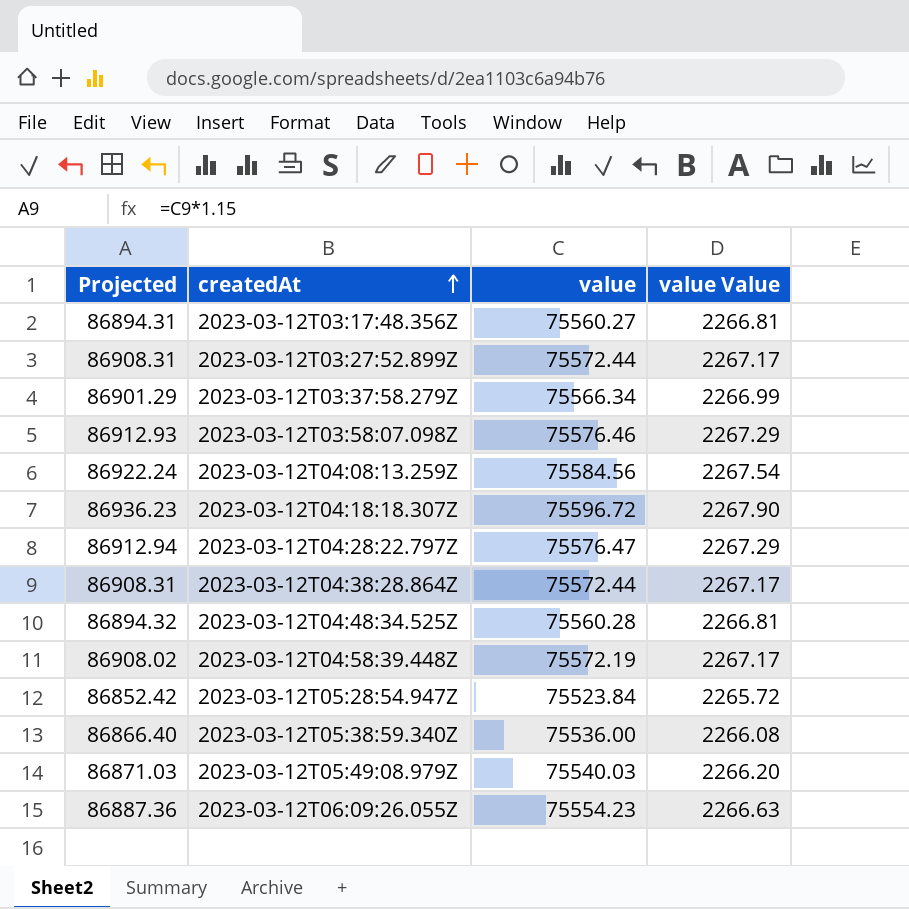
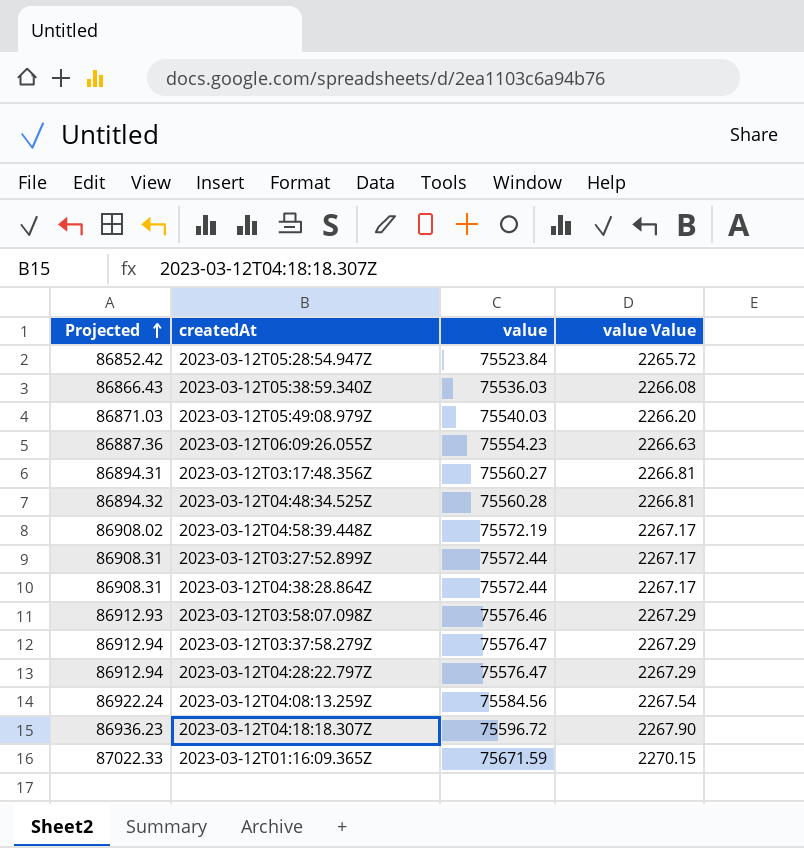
row order: createdAt ascending -> Projected ascending
2023-03-12T05:38:59.340Z | Projected: 86866.40 -> 86866.43
2023-03-12T05:38:59.340Z | value: 75536.00 -> 75536.03
2023-03-12T03:37:58.279Z | Projected: 86901.29 -> 86912.94
2023-03-12T03:37:58.279Z | value: 75566.34 -> 75576.47
2023-03-12T03:37:58.279Z | value Value: 2266.99 -> 2267.29
row 2023-03-12T01:16:09.365Z: none -> 87022.33 | 75671.59 | 2270.15

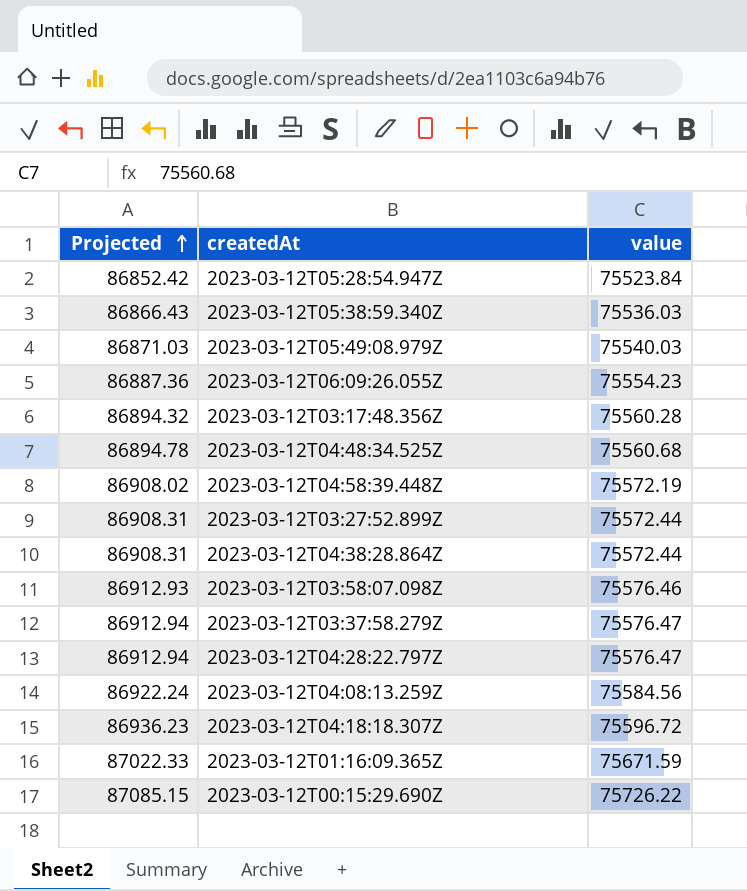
column value Value | formula: [value] * 0.03 -> none
2023-03-12T03:17:48.356Z | Projected: 86894.31 -> 86894.32
2023-03-12T03:17:48.356Z | value: 75560.27 -> 75560.28
2023-03-12T04:48:34.525Z | Projected: 86894.32 -> 86894.78
2023-03-12T04:48:34.525Z | value: 75560.28 -> 75560.68
row 2023-03-12T00:15:29.690Z: none -> 87085.15 | 75726.22

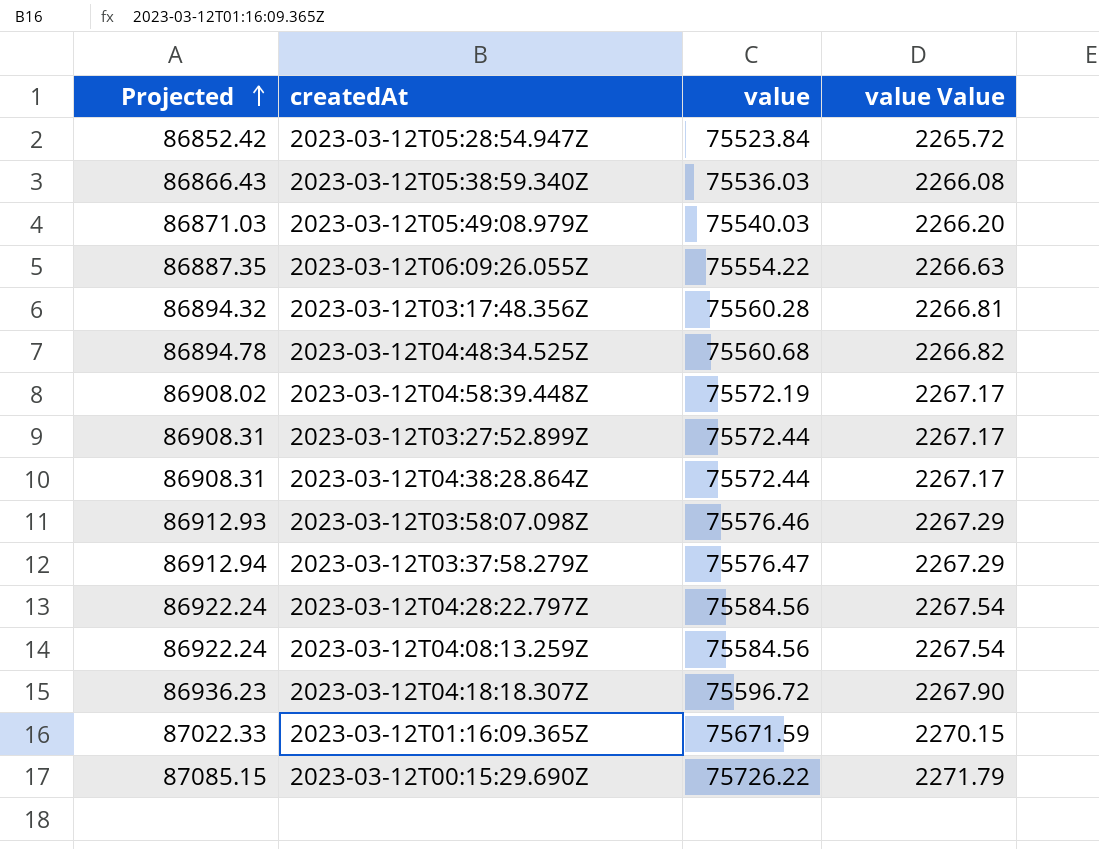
column value Value | formula: none -> [value] * 0.03
2023-03-12T06:09:26.055Z | Projected: 86887.36 -> 86887.35
2023-03-12T06:09:26.055Z | value: 75554.23 -> 75554.22
2023-03-12T04:28:22.797Z | Projected: 86912.94 -> 86922.24
2023-03-12T04:28:22.797Z | value: 75576.47 -> 75584.56

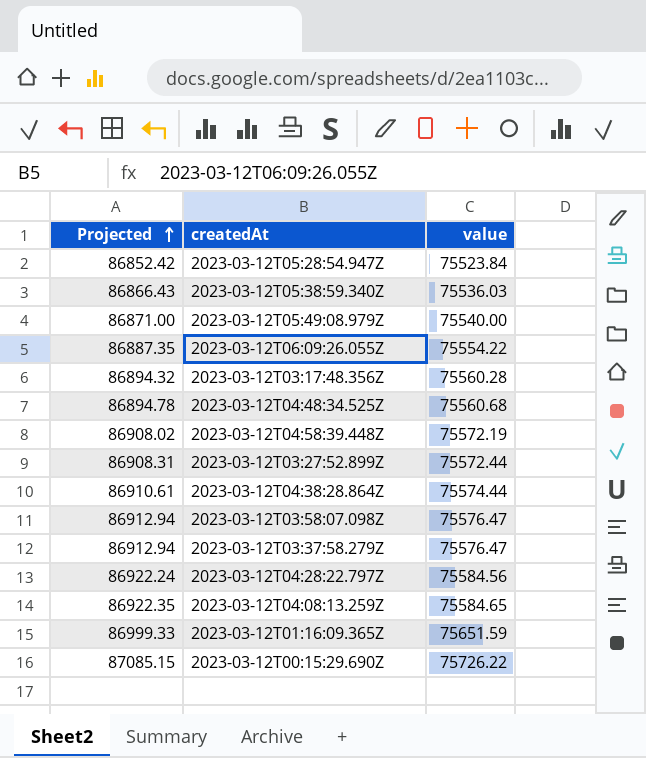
column value Value | formula: [value] * 0.03 -> none
row 2023-03-12T04:18:18.307Z: 86936.23 | 75596.72 | 2267.90 -> none
2023-03-12T05:49:08.979Z | Projected: 86871.03 -> 86871.00
2023-03-12T05:49:08.979Z | value: 75540.03 -> 75540.00
2023-03-12T04:38:28.864Z | Projected: 86908.31 -> 86910.61
2023-03-12T04:38:28.864Z | value: 75572.44 -> 75574.44
2023-03-12T03:58:07.098Z | Projected: 86912.93 -> 86912.94
2023-03-12T03:58:07.098Z | value: 75576.46 -> 75576.47
2023-03-12T04:08:13.259Z | Projected: 86922.24 -> 86922.35
2023-03-12T04:08:13.259Z | value: 75584.56 -> 75584.65
2023-03-12T01:16:09.365Z | Projected: 87022.33 -> 86999.33
2023-03-12T01:16:09.365Z | value: 75671.59 -> 75651.59

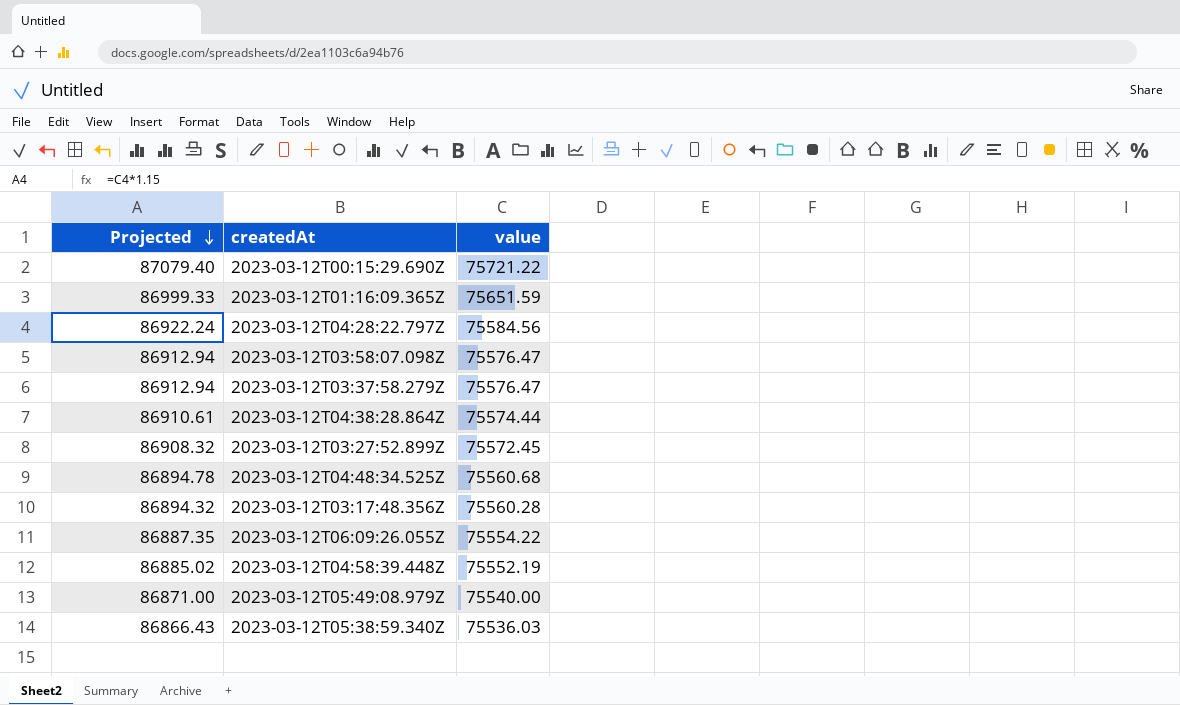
row order: Projected ascending -> Projected descending
row 2023-03-12T05:28:54.947Z: 86852.42 | 75523.84 -> none
row 2023-03-12T04:08:13.259Z: 86922.35 | 75584.65 -> none
2023-03-12T00:15:29.690Z | Projected: 87085.15 -> 87079.40
2023-03-12T00:15:29.690Z | value: 75726.22 -> 75721.22
2023-03-12T03:27:52.899Z | Projected: 86908.31 -> 86908.32
2023-03-12T03:27:52.899Z | value: 75572.44 -> 75572.45
2023-03-12T04:58:39.448Z | Projected: 86908.02 -> 86885.02
2023-03-12T04:58:39.448Z | value: 75572.19 -> 75552.19

